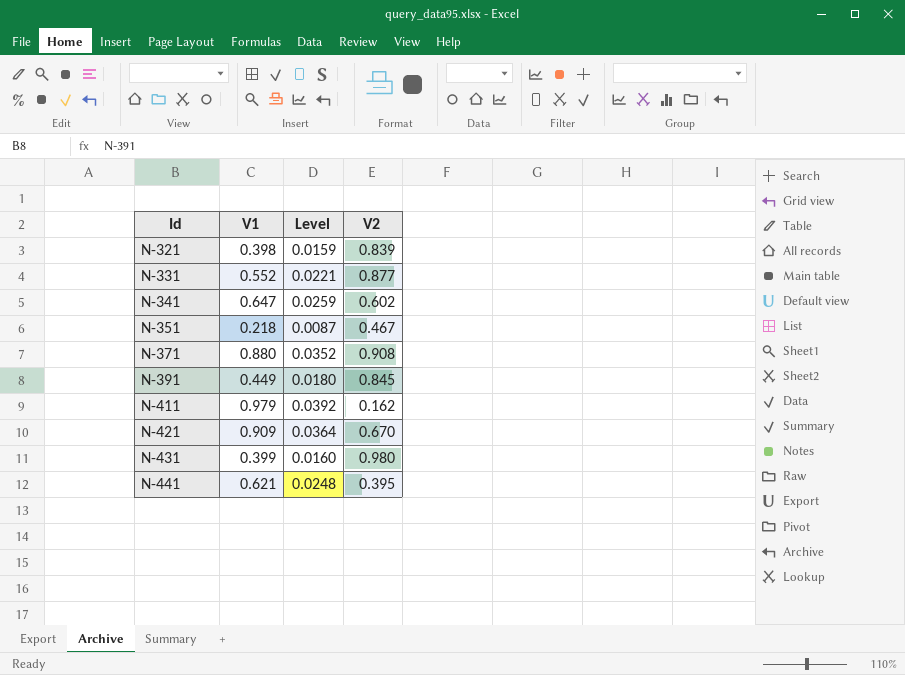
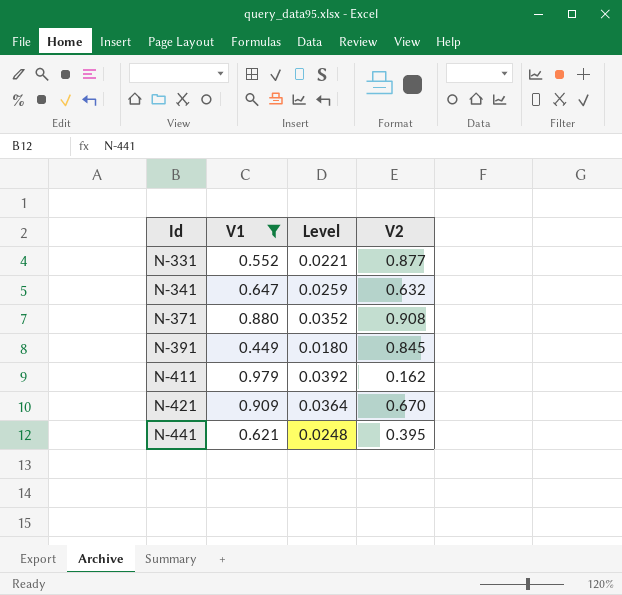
filter: none -> V1 >= 0.449
N-341 | V2: 0.602 -> 0.632

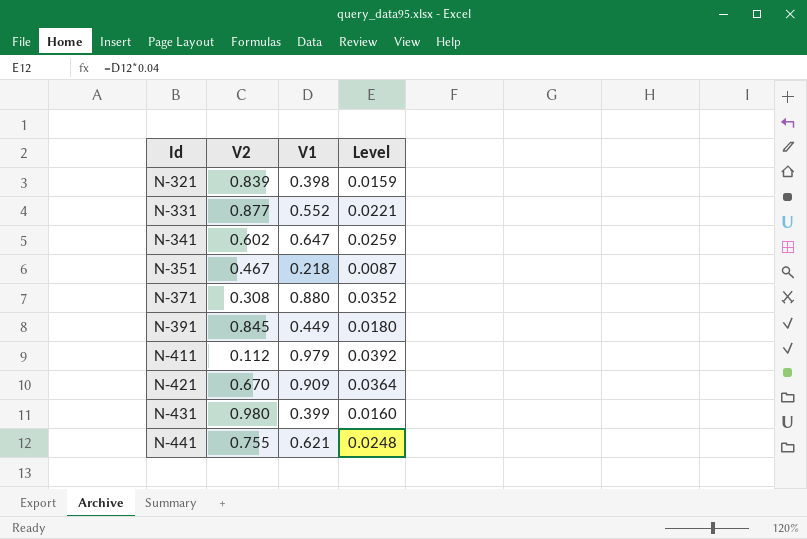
filter: V1 >= 0.449 -> none
column V2 | position: 4 -> 2
N-341 | V2: 0.632 -> 0.602
N-371 | V2: 0.908 -> 0.308
N-411 | V2: 0.162 -> 0.112
N-441 | V2: 0.395 -> 0.755

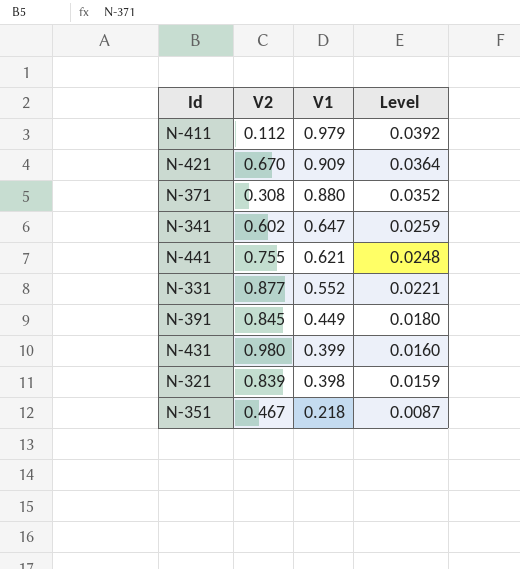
row order: Id ascending -> V1 descending

